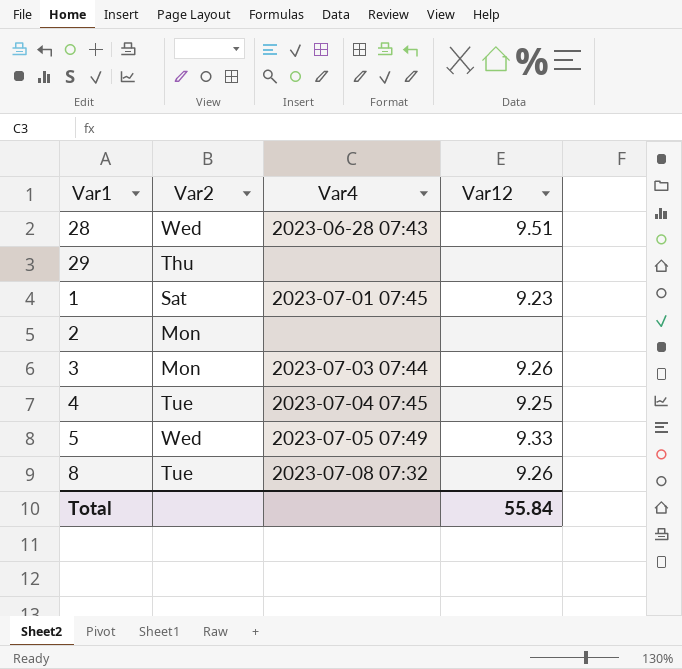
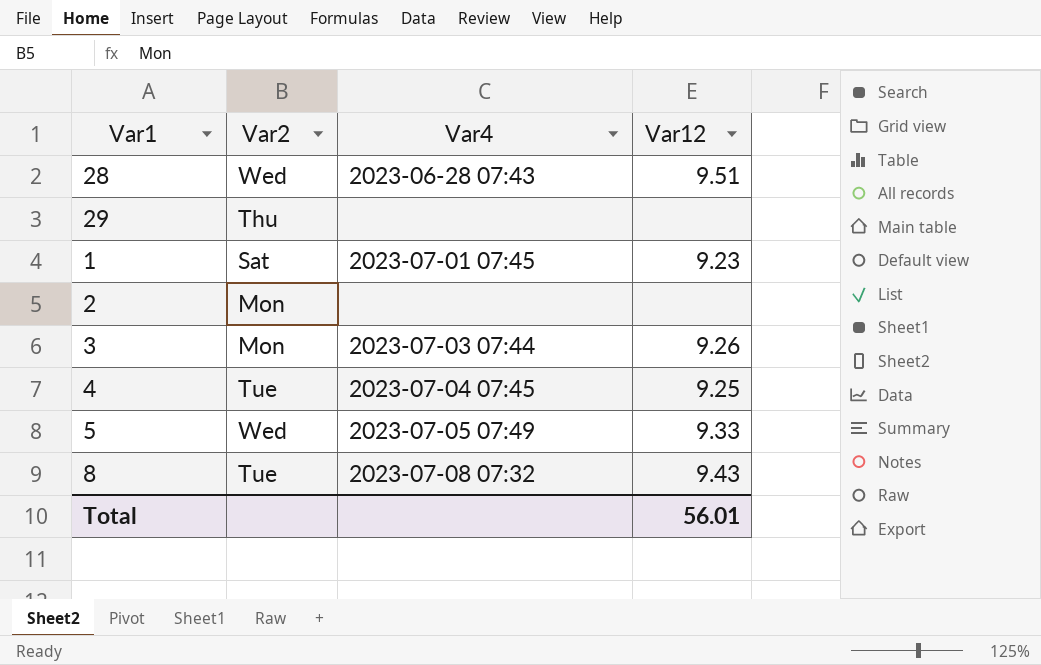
8 | Var12: 9.26 -> 9.43
Total | Var12: 55.84 -> 56.01

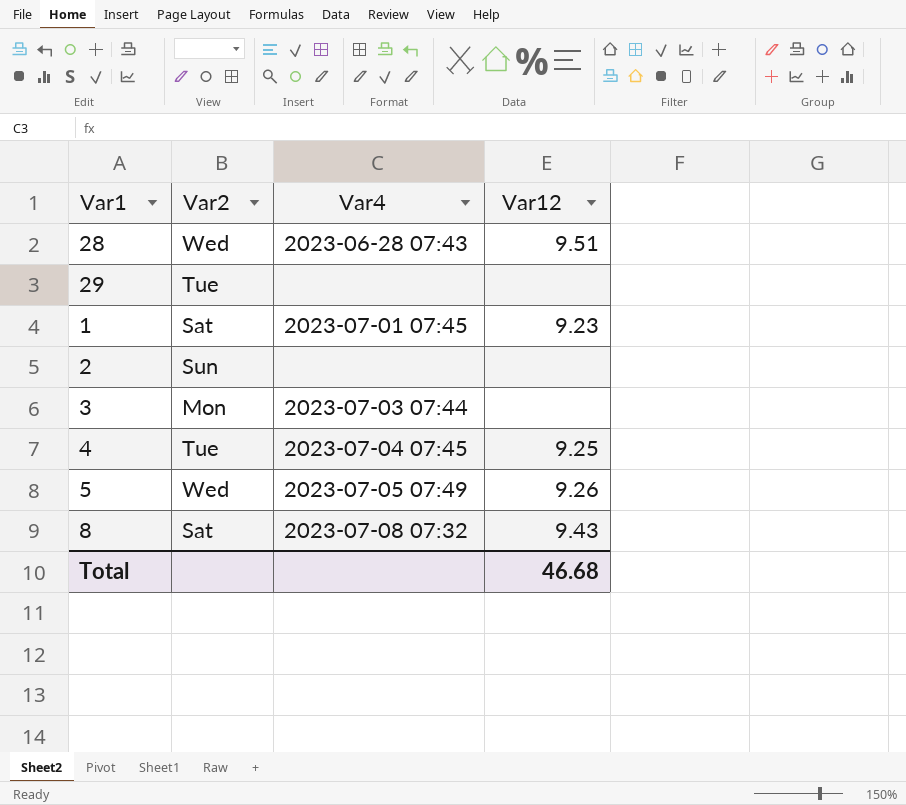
29 | Var2: Thu -> Tue
2 | Var2: Mon -> Sun
3 | Var12: 9.26 -> none
5 | Var12: 9.33 -> 9.26
8 | Var2: Tue -> Sat
Total | Var12: 56.01 -> 46.68

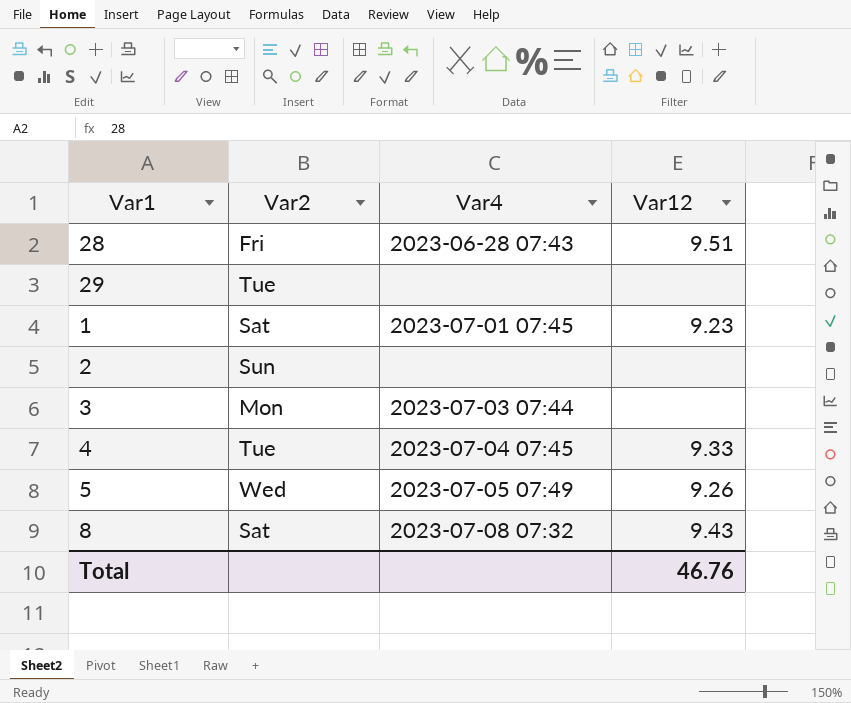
28 | Var2: Wed -> Fri
4 | Var12: 9.25 -> 9.33
Total | Var12: 46.68 -> 46.76

